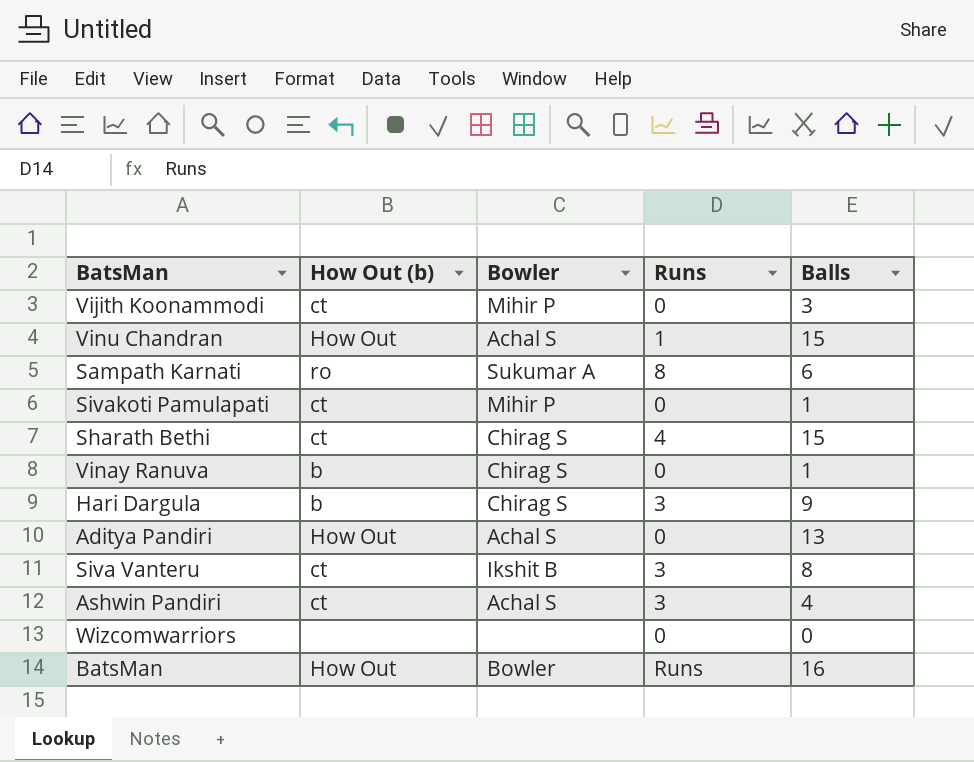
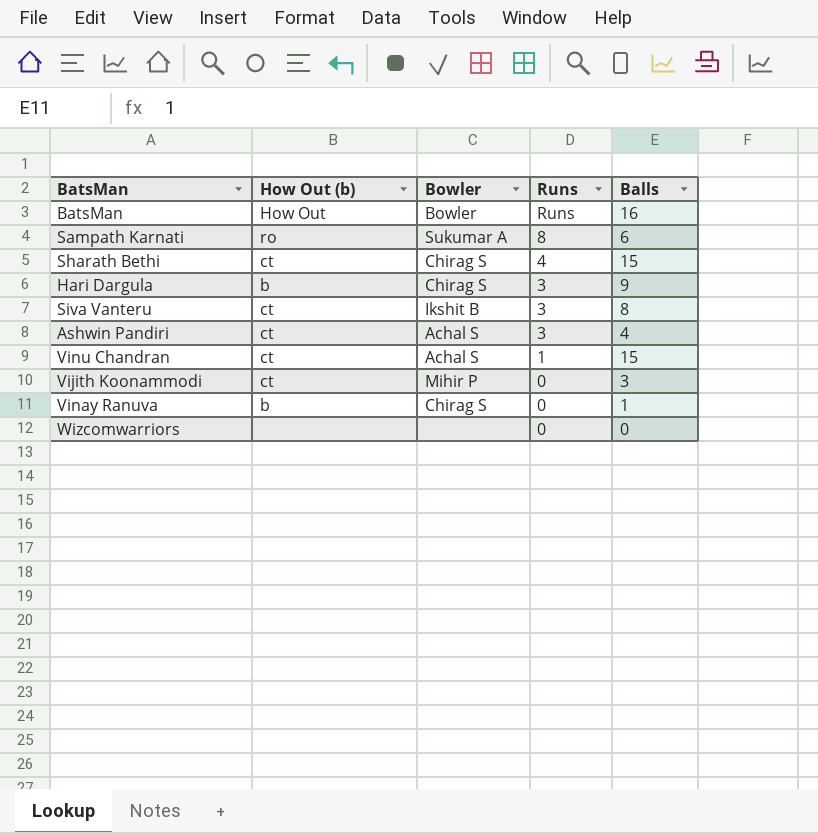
row order: none -> Runs descending
row Sivakoti Pamulapati: ct | Mihir P | 0 | 1 -> none
row Aditya Pandiri: How Out | Achal S | 0 | 13 -> none
Vinu Chandran | How Out (b): How Out -> ct

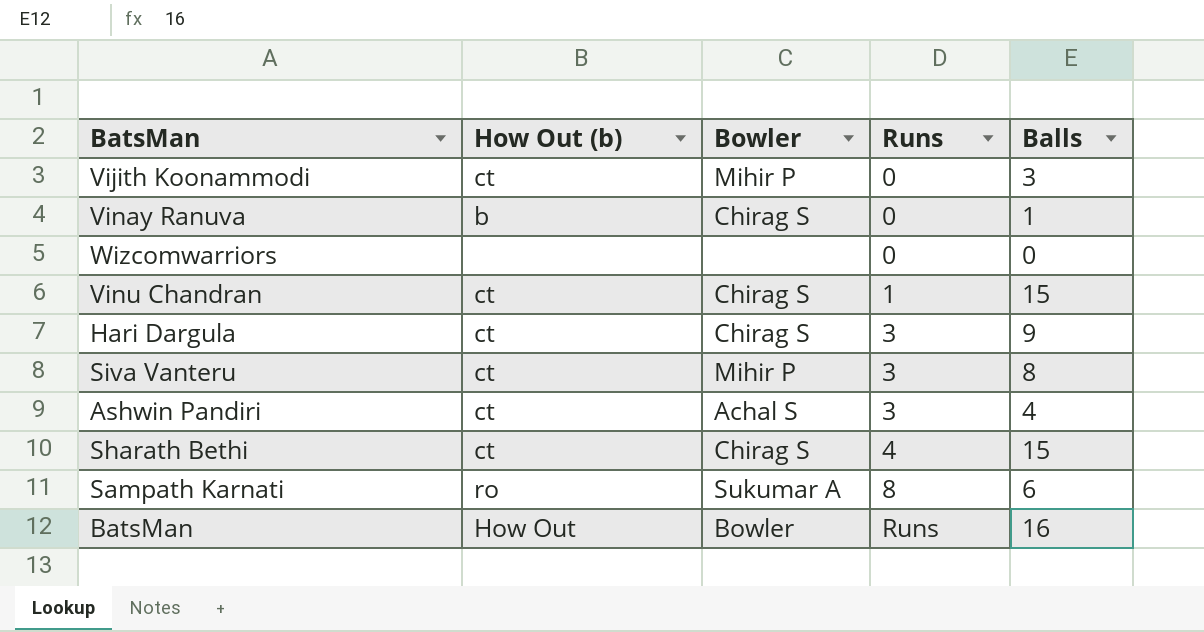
row order: Runs descending -> Runs ascending
Vinu Chandran | Bowler: Achal S -> Chirag S
Hari Dargula | How Out (b): b -> ct
Siva Vanteru | Bowler: Ikshit B -> Mihir P

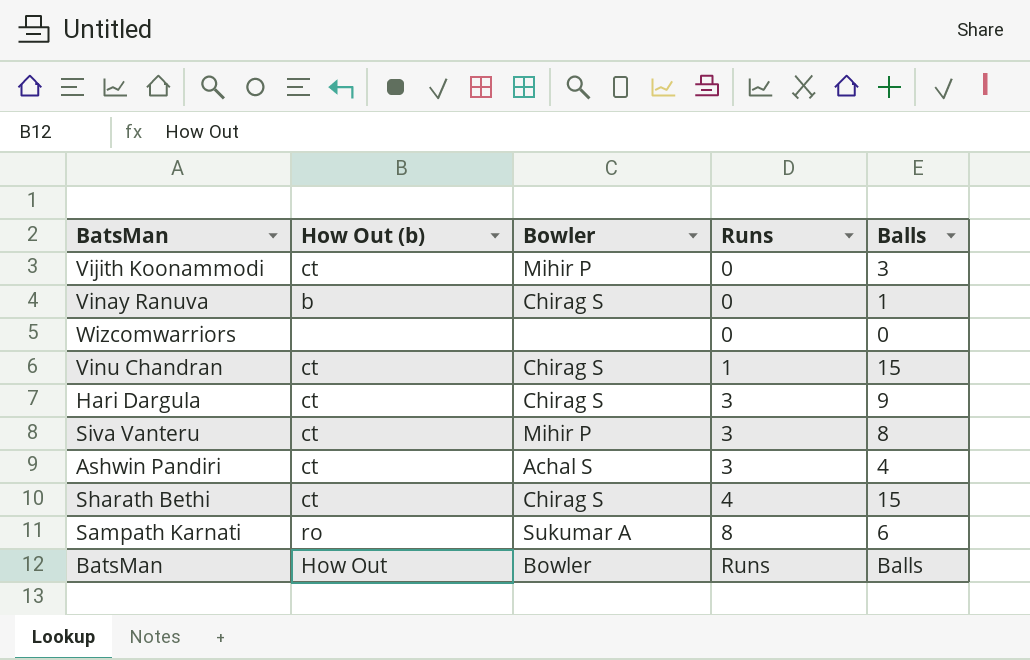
BatsMan | Balls: 16 -> Balls

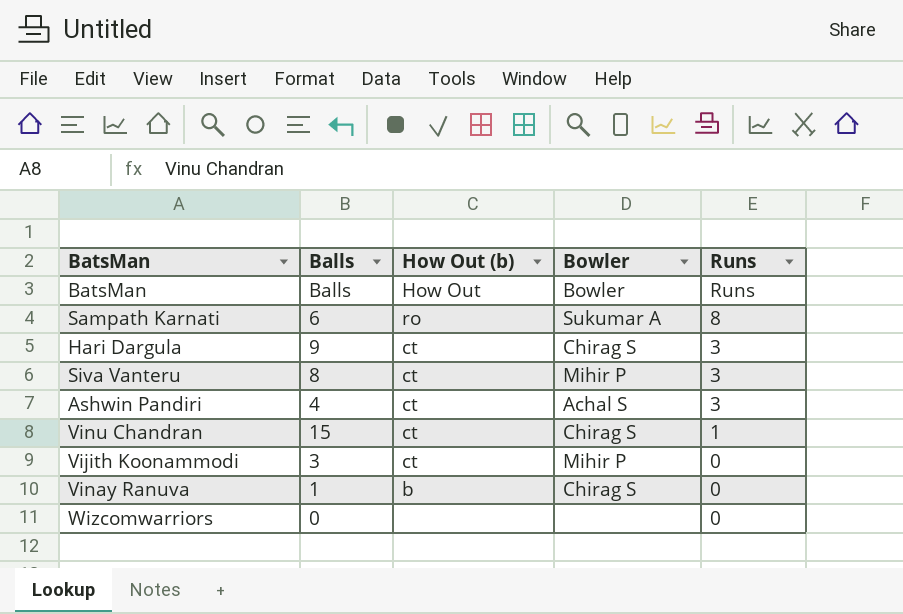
row order: Runs ascending -> Runs descending
column Balls | position: 5 -> 2
row Sharath Bethi: ct | Chirag S | 4 | 15 -> none

